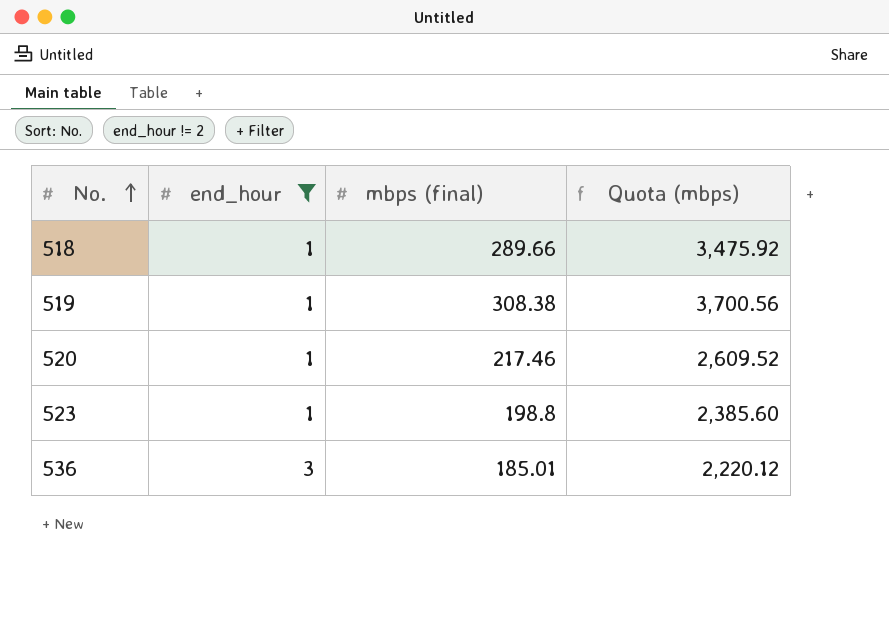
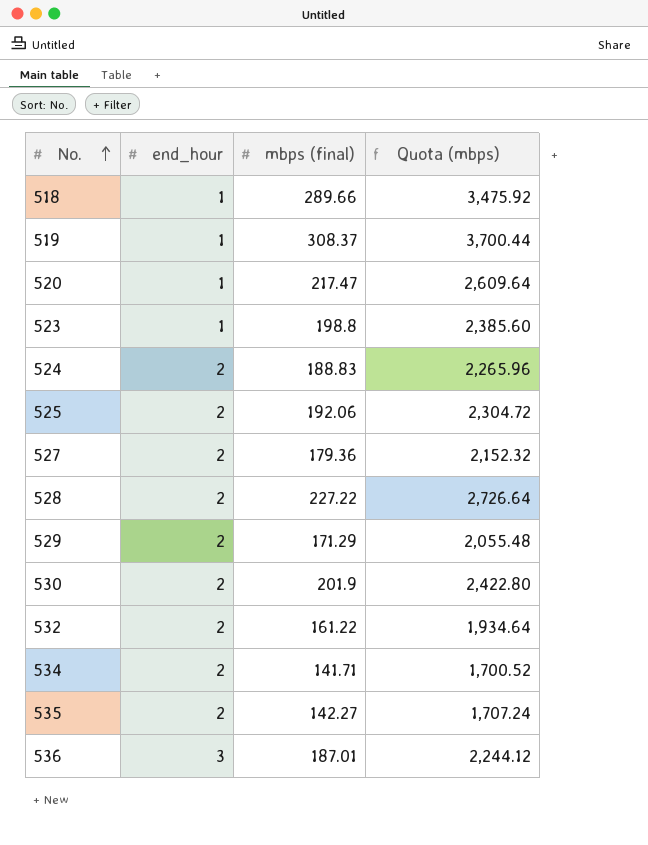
filter: end_hour != 2 -> none
519 | mbps (final): 308.38 -> 308.37
519 | Quota (mbps): 3,700.56 -> 3,700.44
520 | mbps (final): 217.46 -> 217.47
520 | Quota (mbps): 2,609.52 -> 2,609.64
536 | mbps (final): 185.01 -> 187.01
536 | Quota (mbps): 2,220.12 -> 2,244.12

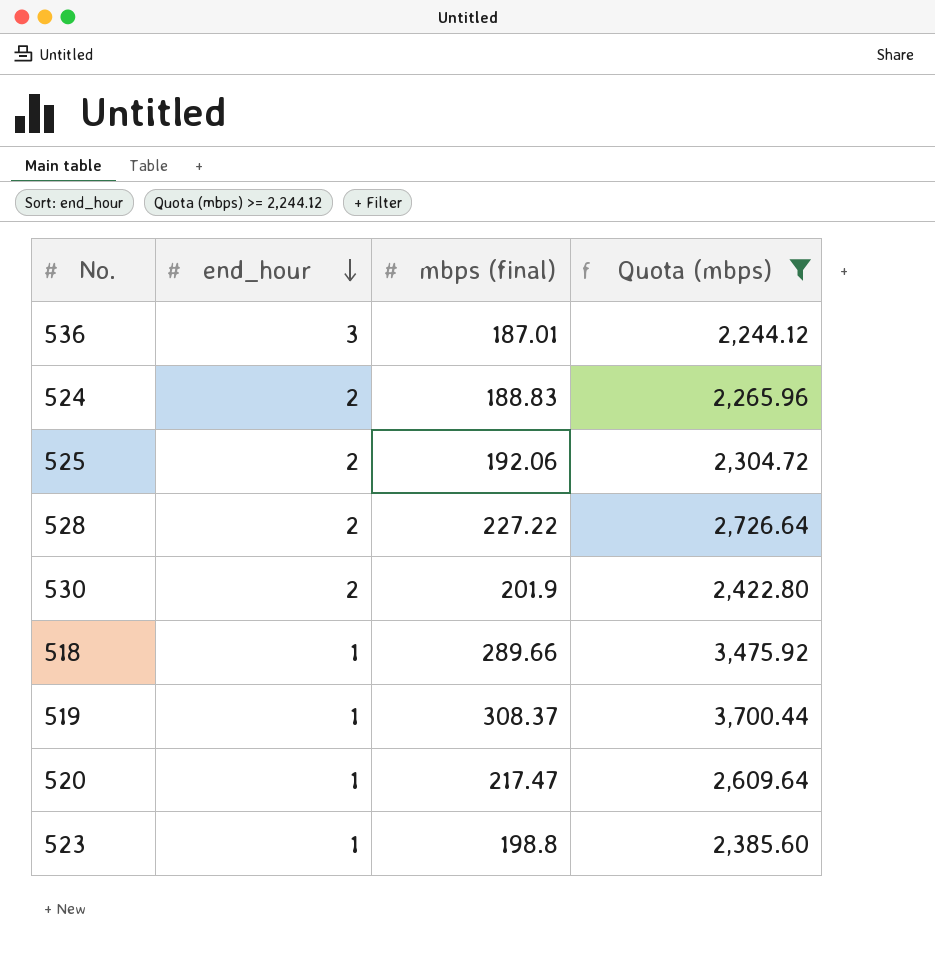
filter: none -> Quota (mbps) >= 2,244.12
row order: No. ascending -> end_hour descending

